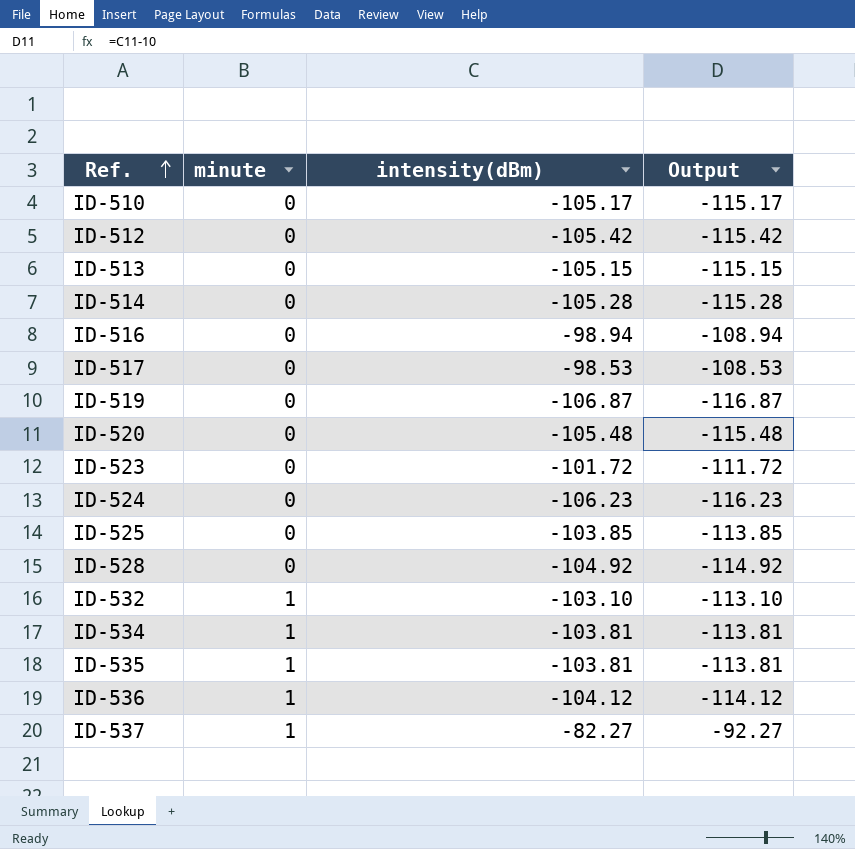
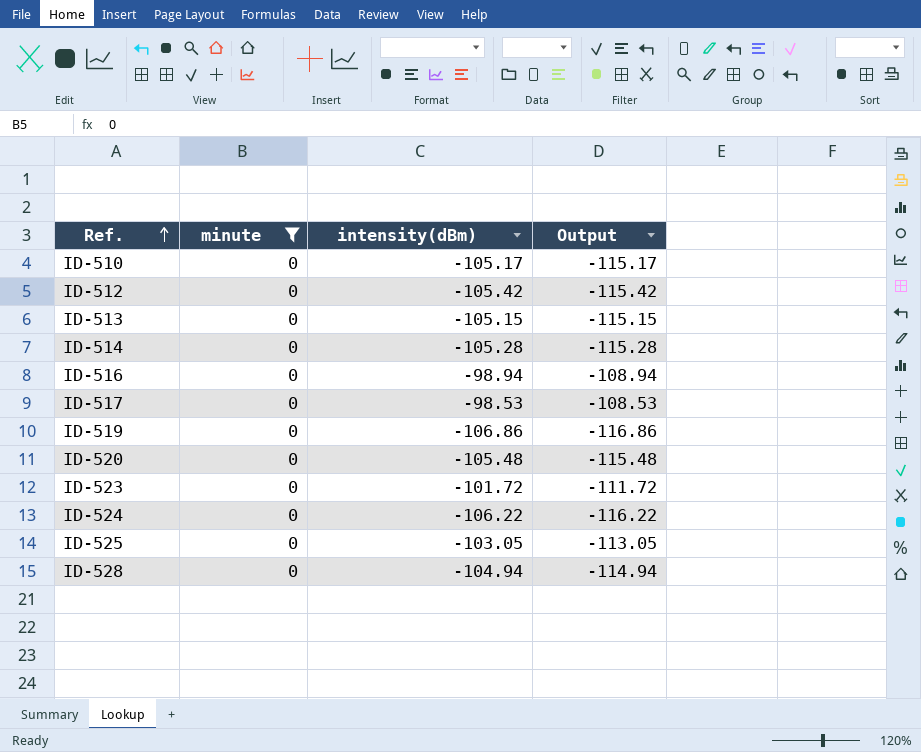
filter: none -> minute = 0
ID-519 | intensity(dBm): -106.87 -> -106.86
ID-519 | Output: -116.87 -> -116.86
ID-524 | intensity(dBm): -106.23 -> -106.22
ID-524 | Output: -116.23 -> -116.22
ID-525 | intensity(dBm): -103.85 -> -103.05
ID-525 | Output: -113.85 -> -113.05
ID-528 | intensity(dBm): -104.92 -> -104.94
ID-528 | Output: -114.92 -> -114.94

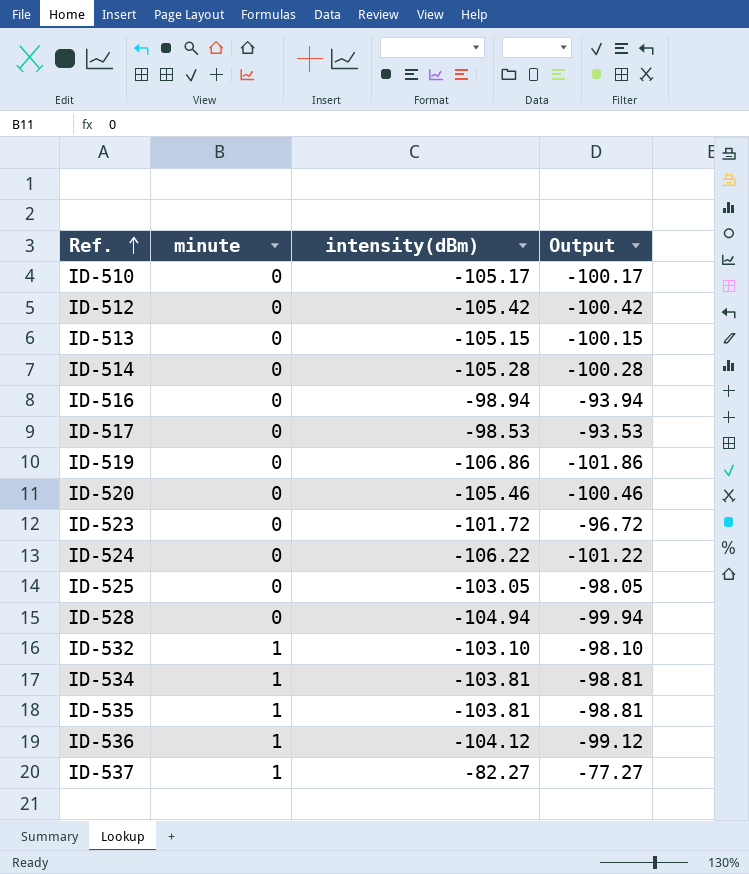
filter: minute = 0 -> none
column Output | formula: [intensity(dBm)] - 10 -> [intensity(dBm)] + 5
ID-520 | intensity(dBm): -105.48 -> -105.46

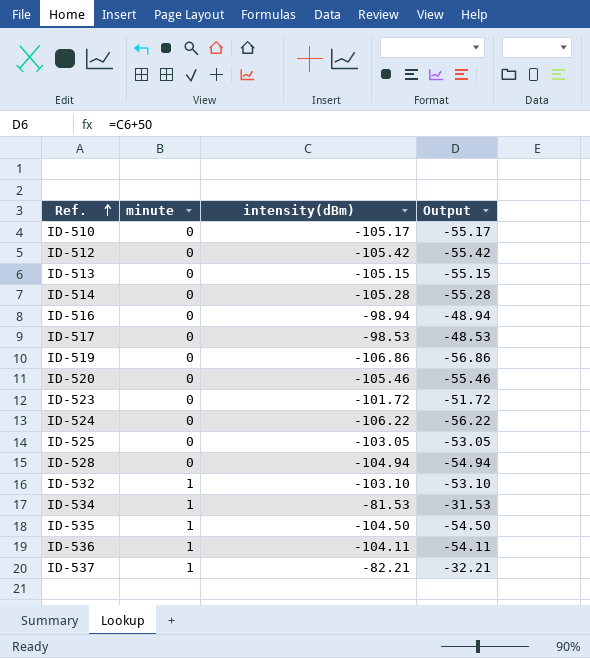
column Output | formula: [intensity(dBm)] + 5 -> [intensity(dBm)] + 50
ID-534 | intensity(dBm): -103.81 -> -81.53
ID-535 | intensity(dBm): -103.81 -> -104.50
ID-536 | intensity(dBm): -104.12 -> -104.11
ID-537 | intensity(dBm): -82.27 -> -82.21

